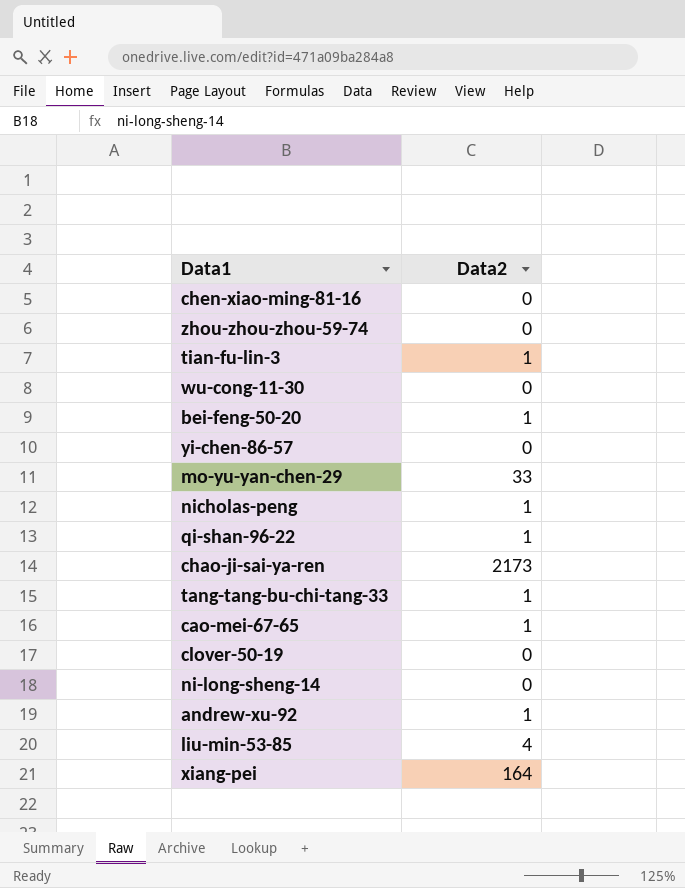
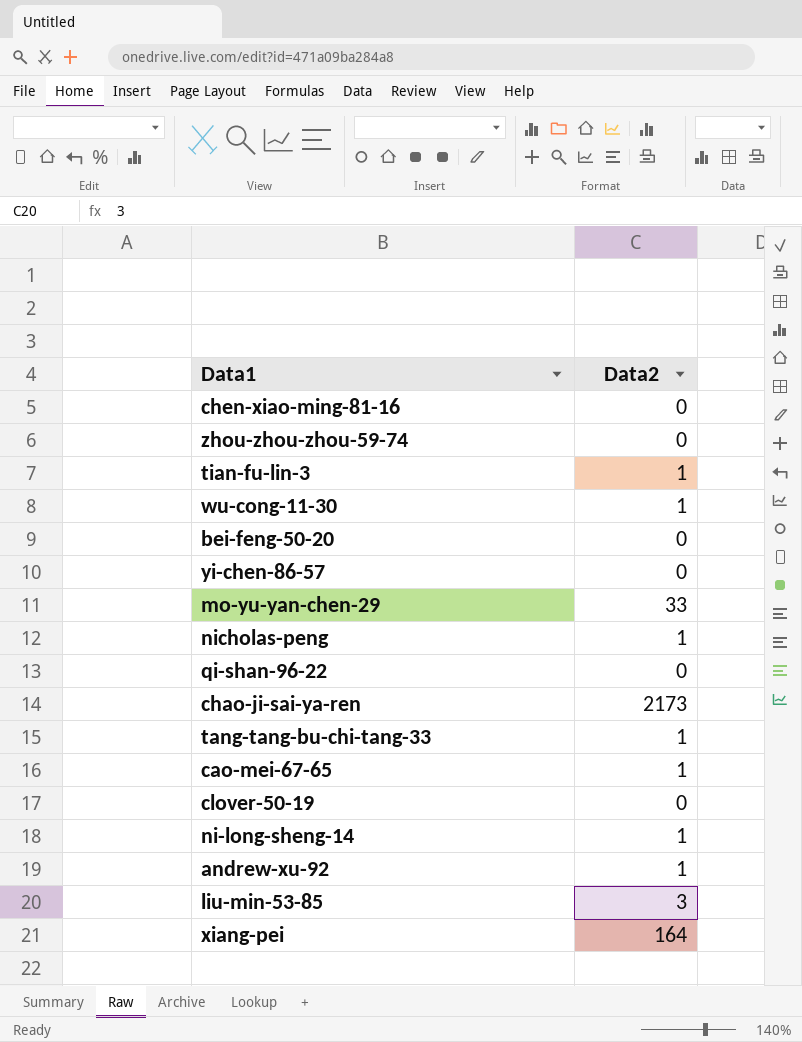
wu-cong-11-30 | Data2: 0 -> 1
bei-feng-50-20 | Data2: 1 -> 0
qi-shan-96-22 | Data2: 1 -> 0
ni-long-sheng-14 | Data2: 0 -> 1
liu-min-53-85 | Data2: 4 -> 3

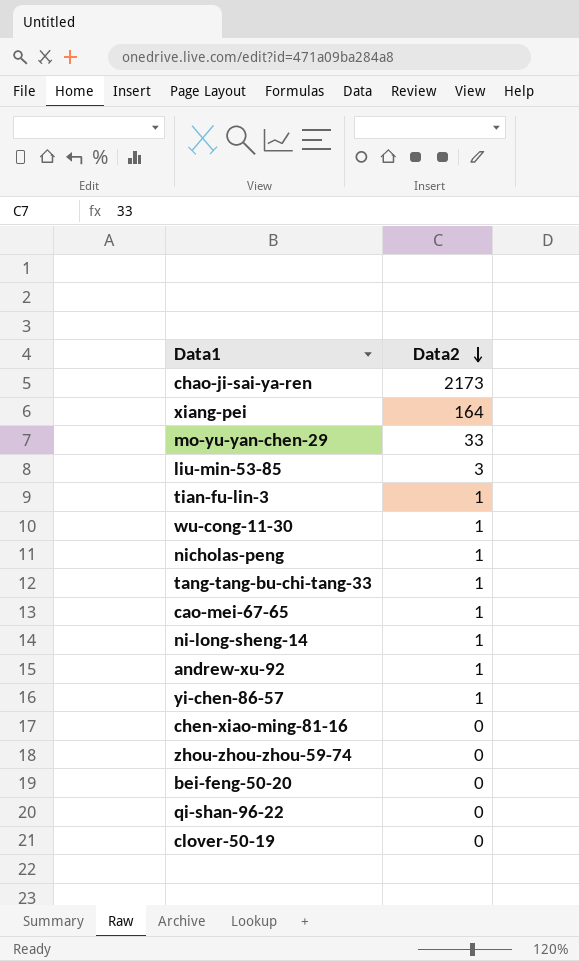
row order: none -> Data2 descending
yi-chen-86-57 | Data2: 0 -> 1

